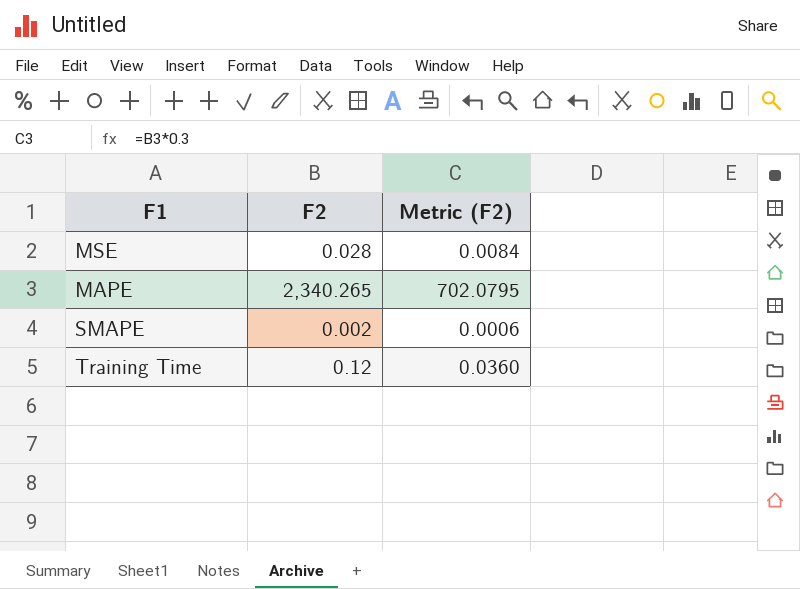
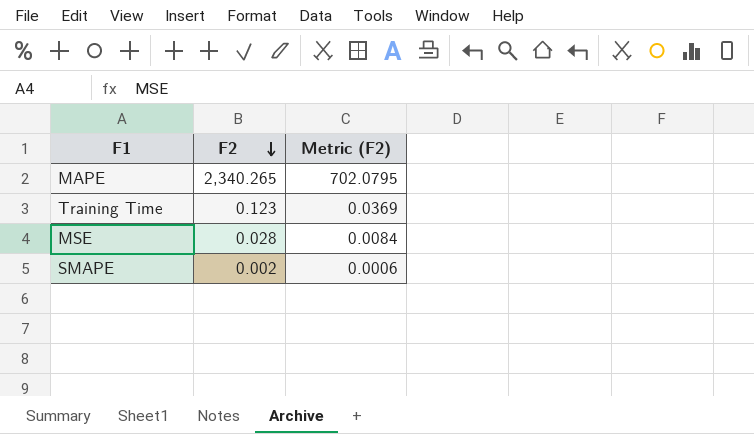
row order: none -> F2 descending
Training Time | F2: 0.12 -> 0.123
Training Time | Metric (F2): 0.0360 -> 0.0369

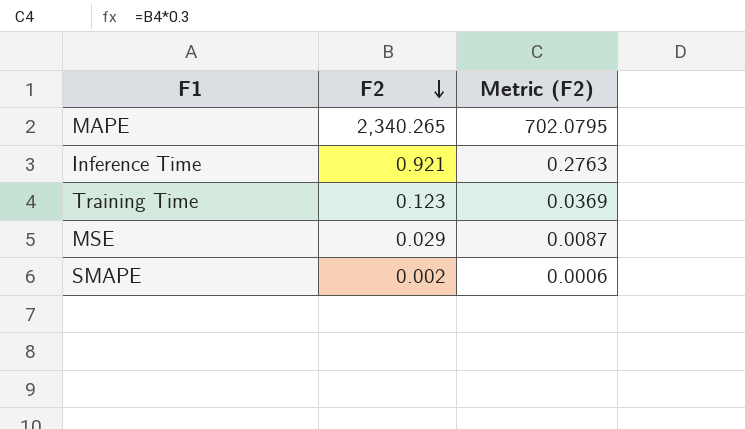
row Inference Time: none -> 0.921 | 0.2763
MSE | F2: 0.028 -> 0.029
MSE | Metric (F2): 0.0084 -> 0.0087

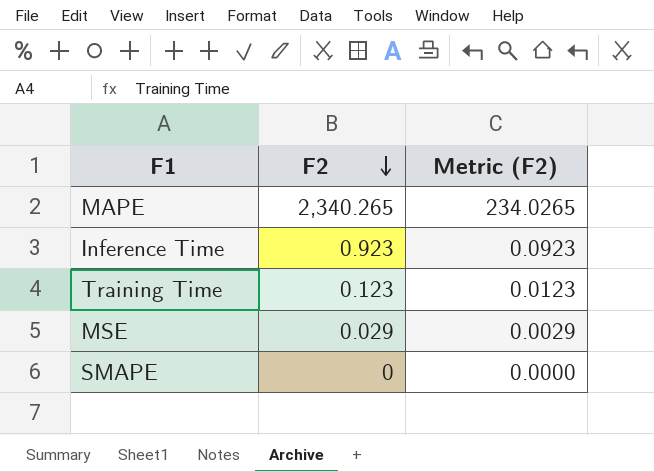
column Metric (F2) | formula: [F2] * 0.3 -> [F2] * 0.1
Inference Time | F2: 0.921 -> 0.923
SMAPE | F2: 0.002 -> 0

